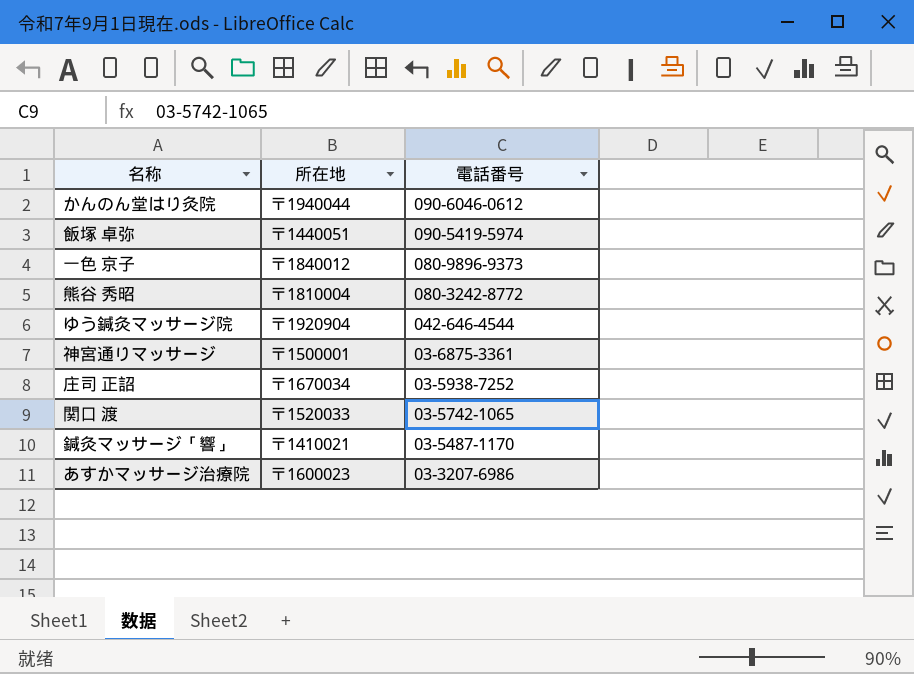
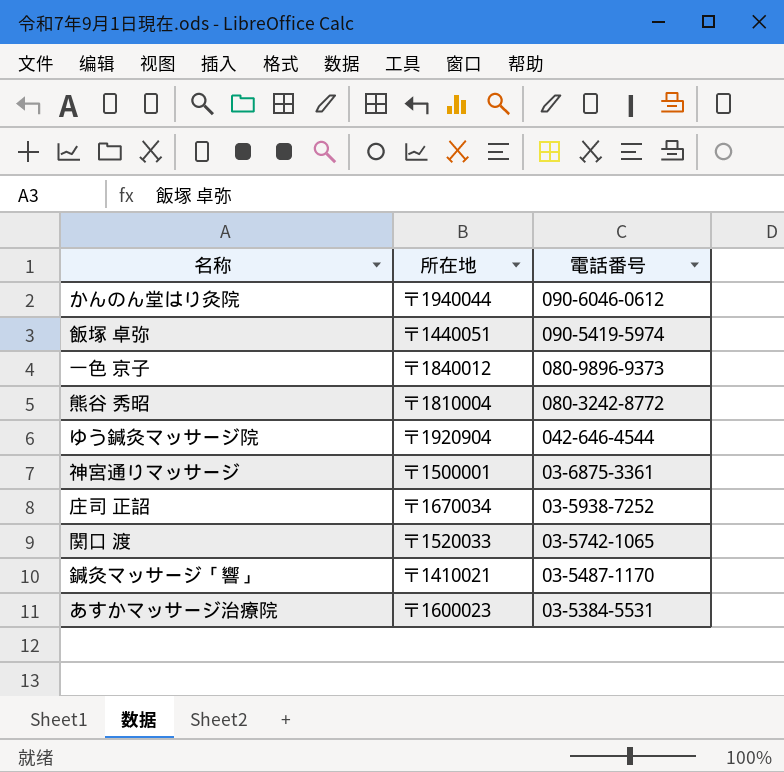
あすかマッサージ治療院 | 電話番号: 03-3207-6986 -> 03-5384-5531

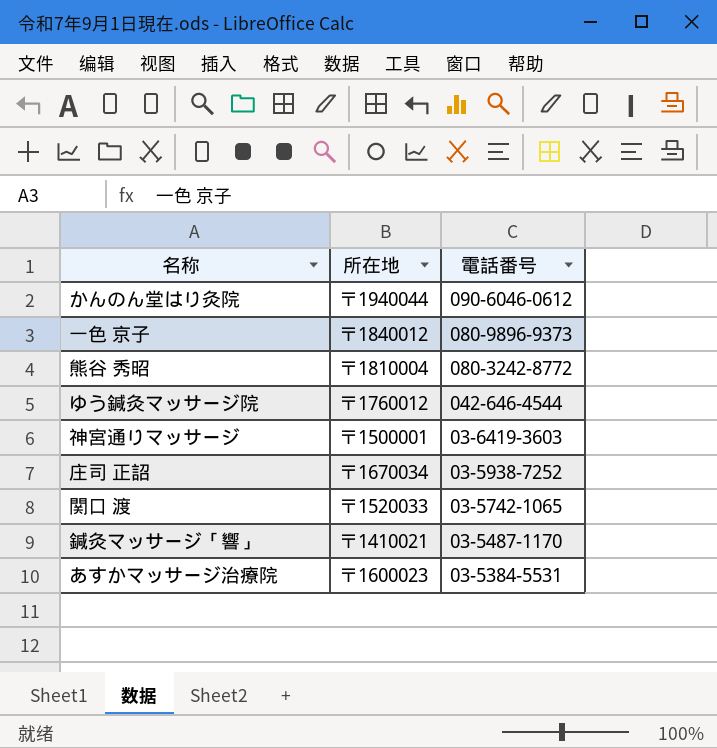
row 飯塚 卓弥: 〒1440051 | 090-5419-5974 -> none
ゆう鍼灸マッサージ院 | 所在地: 〒1920904 -> 〒1760012
神宮通りマッサージ | 電話番号: 03-6875-3361 -> 03-6419-3603

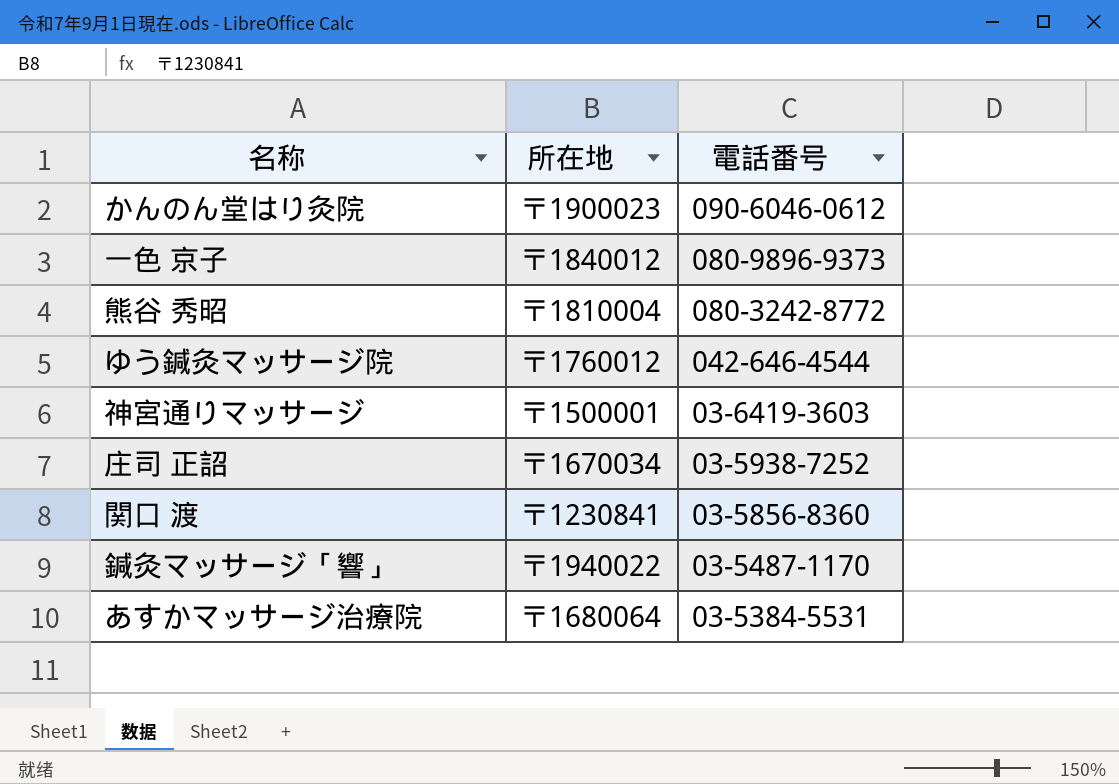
かんのん堂はり灸院 | 所在地: 〒1940044 -> 〒1900023
関口 渡 | 所在地: 〒1520033 -> 〒1230841
関口 渡 | 電話番号: 03-5742-1065 -> 03-5856-8360
鍼灸マッサージ「響」 | 所在地: 〒1410021 -> 〒1940022
あすかマッサージ治療院 | 所在地: 〒1600023 -> 〒1680064

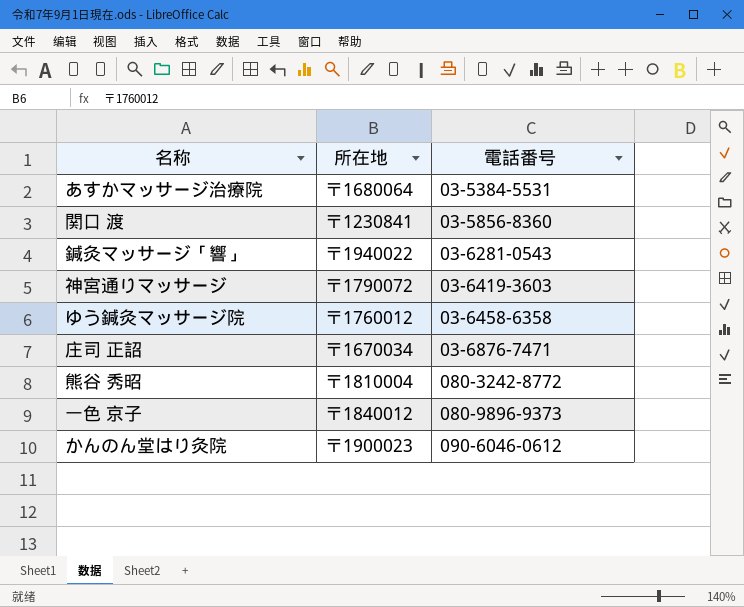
row order: 電話番号 descending -> 電話番号 ascending
鍼灸マッサージ「響」 | 電話番号: 03-5487-1170 -> 03-6281-0543
神宮通りマッサージ | 所在地: 〒1500001 -> 〒1790072
ゆう鍼灸マッサージ院 | 電話番号: 042-646-4544 -> 03-6458-6358
庄司 正詔 | 電話番号: 03-5938-7252 -> 03-6876-7471

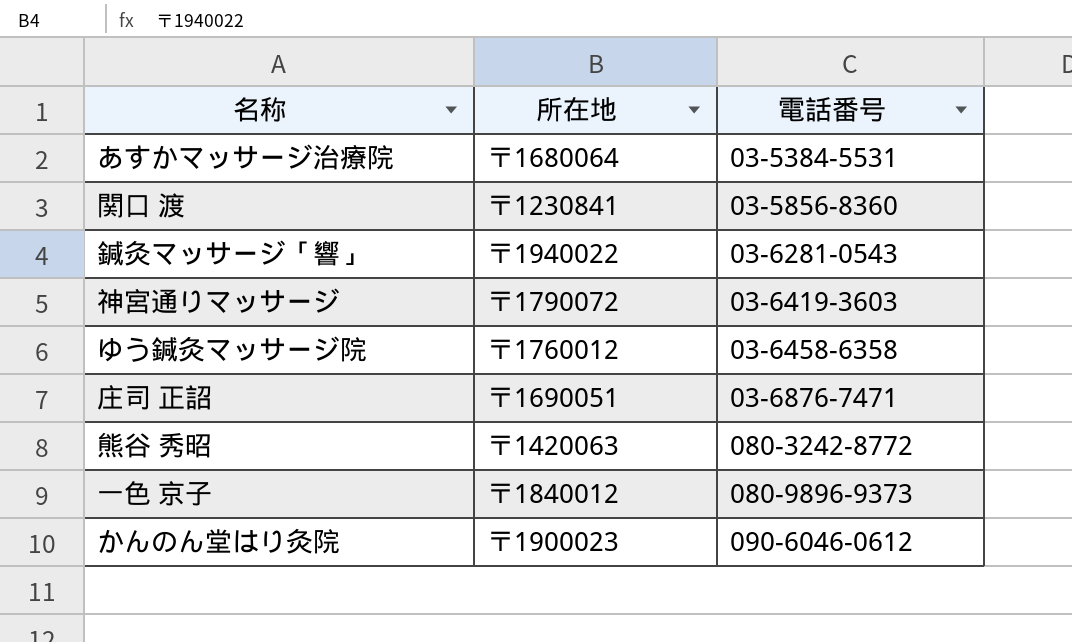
庄司 正詔 | 所在地: 〒1670034 -> 〒1690051
熊谷 秀昭 | 所在地: 〒1810004 -> 〒1420063

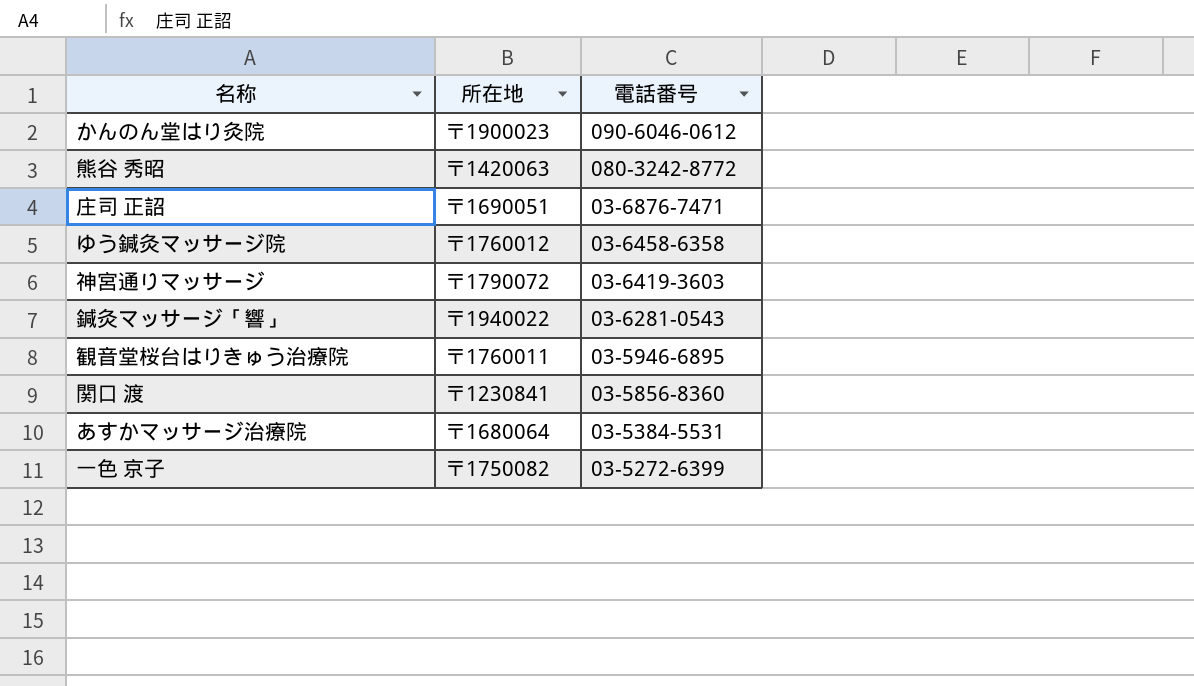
row order: 電話番号 ascending -> 電話番号 descending
row 観音堂桜台はりきゅう治療院: none -> 〒1760011 | 03-5946-6895
一色 京子 | 所在地: 〒1840012 -> 〒1750082
一色 京子 | 電話番号: 080-9896-9373 -> 03-5272-6399

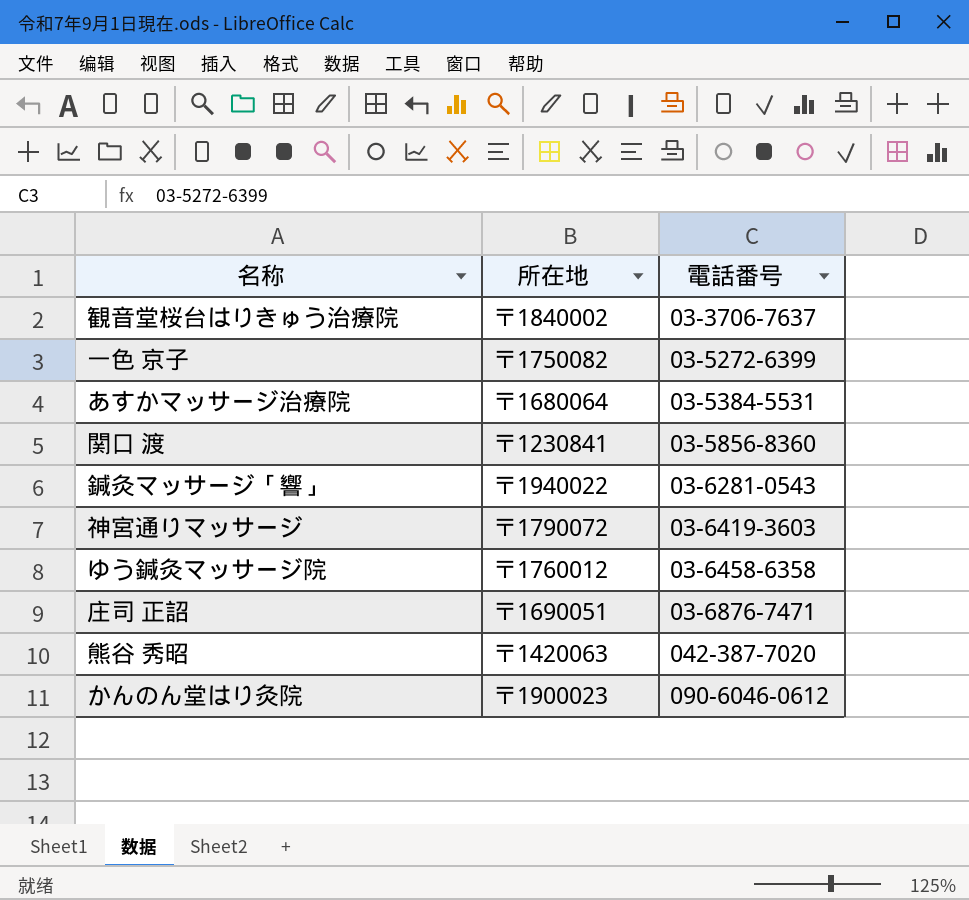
row order: 電話番号 descending -> 電話番号 ascending
観音堂桜台はりきゅう治療院 | 所在地: 〒1760011 -> 〒1840002
観音堂桜台はりきゅう治療院 | 電話番号: 03-5946-6895 -> 03-3706-7637
熊谷 秀昭 | 電話番号: 080-3242-8772 -> 042-387-7020

